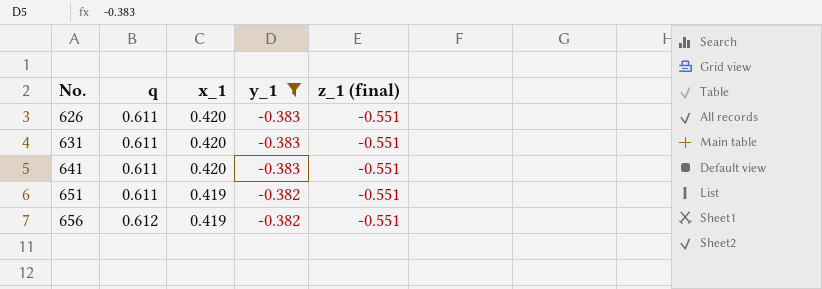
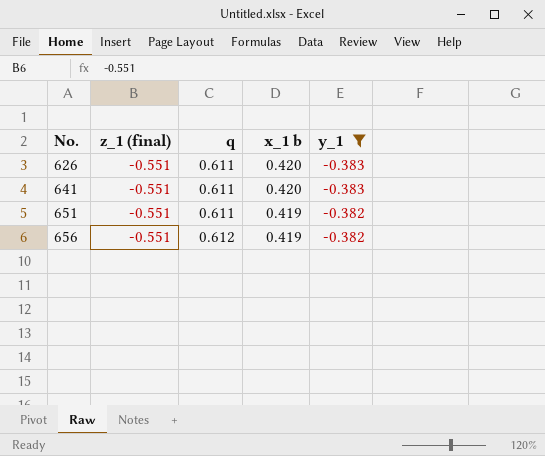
column z_1 (final) | position: 5 -> 2
column name: x_1 -> x_1 b
row 631: 0.611 | 0.420 | -0.383 | -0.551 -> none

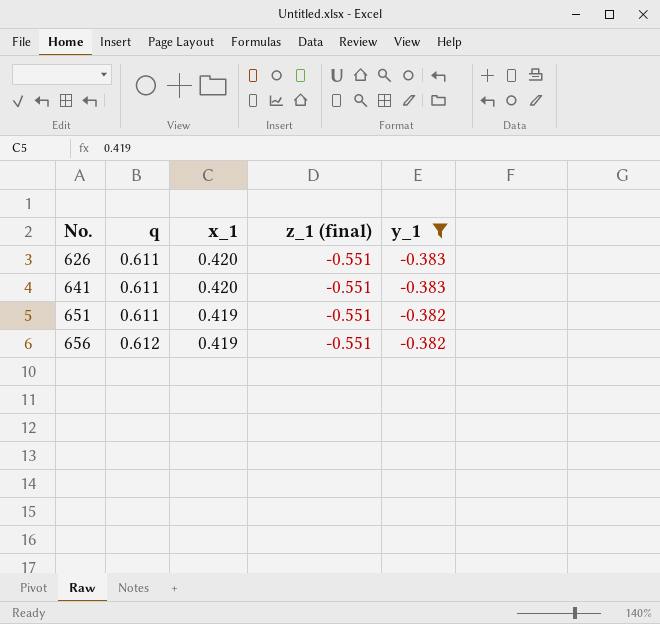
column name: x_1 b -> x_1
column z_1 (final) | position: 2 -> 4

